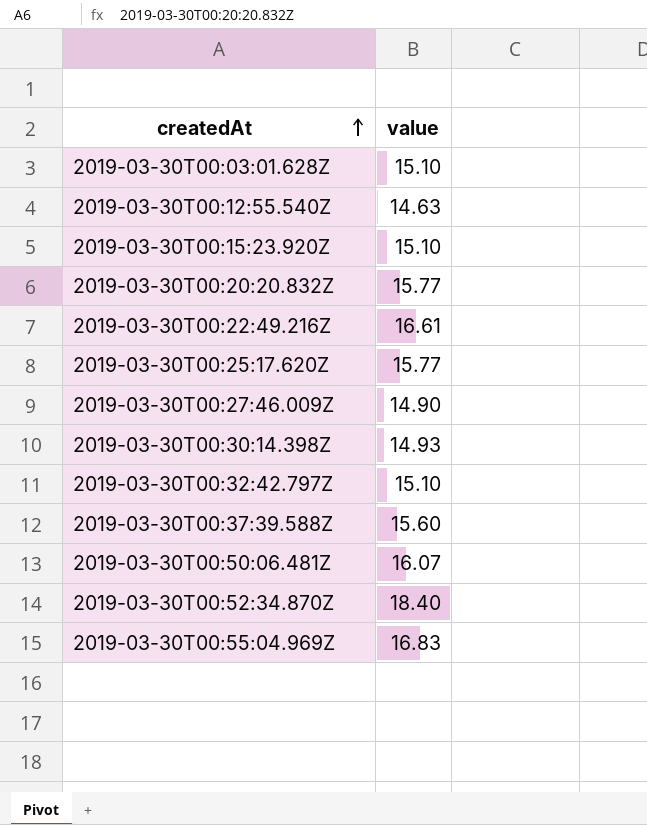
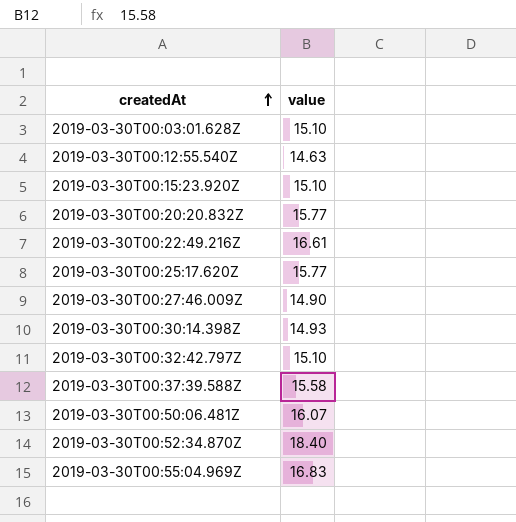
2019-03-30T00:37:39.588Z | value: 15.60 -> 15.58

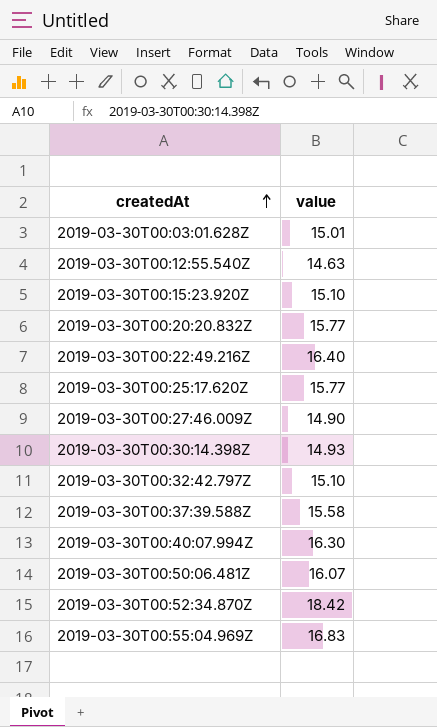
2019-03-30T00:03:01.628Z | value: 15.10 -> 15.01
2019-03-30T00:22:49.216Z | value: 16.61 -> 16.40
row 2019-03-30T00:40:07.994Z: none -> 16.30
2019-03-30T00:52:34.870Z | value: 18.40 -> 18.42

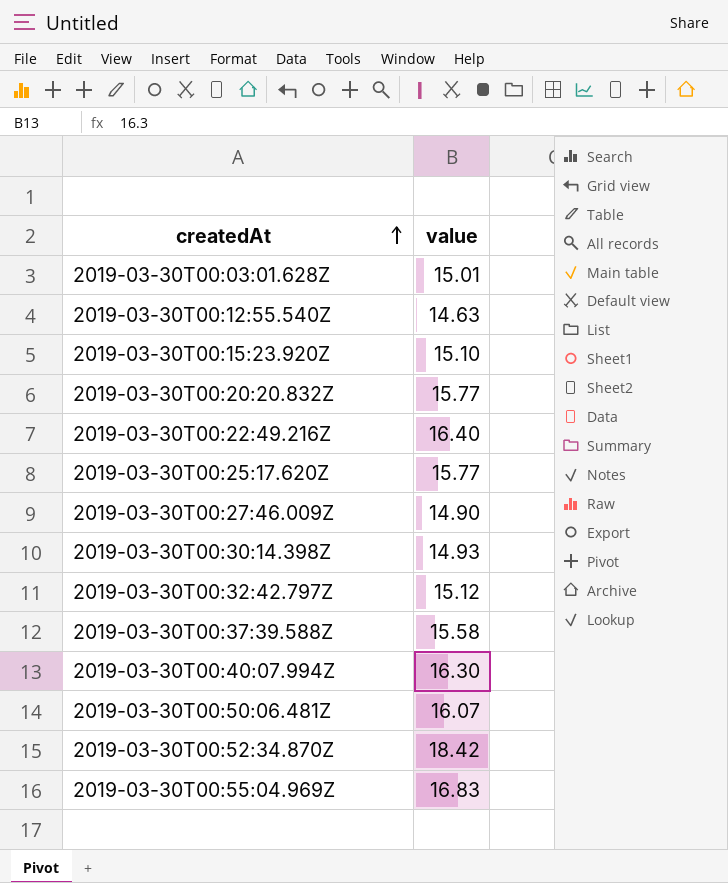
2019-03-30T00:32:42.797Z | value: 15.10 -> 15.12

